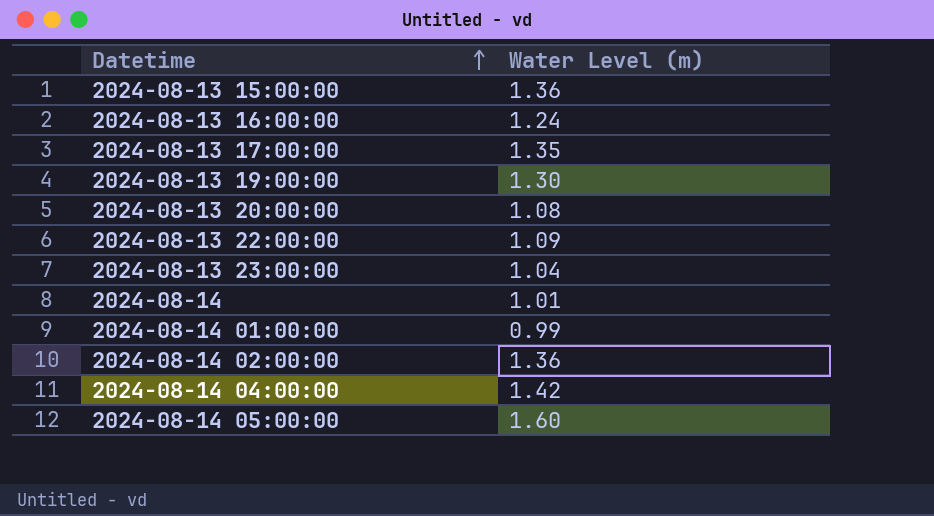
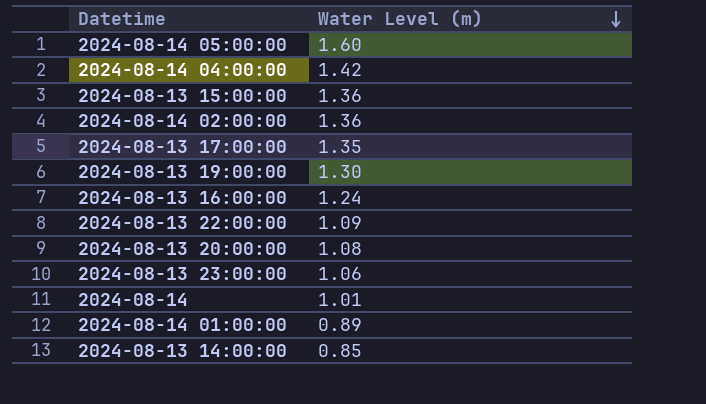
row order: Datetime ascending -> Water Level (m) descending
2024-08-13 23:00:00 | Water Level (m): 1.04 -> 1.06
2024-08-14 01:00:00 | Water Level (m): 0.99 -> 0.89
row 2024-08-13 14:00:00: none -> 0.85

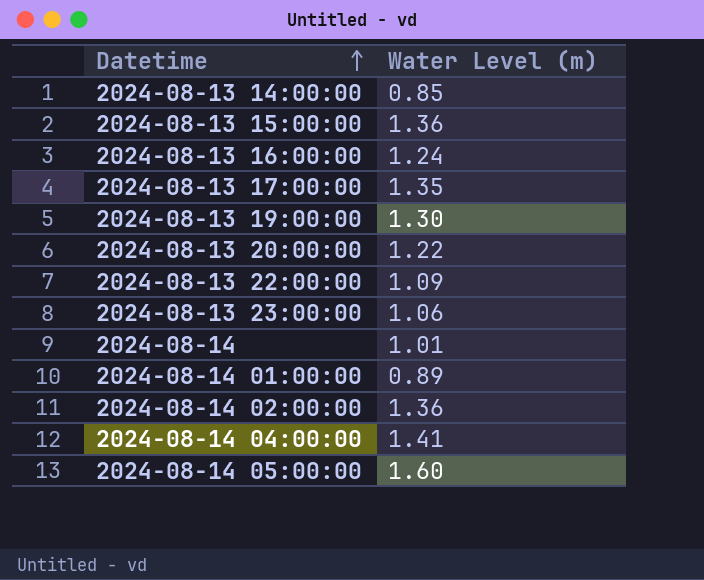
row order: Water Level (m) descending -> Datetime ascending
2024-08-13 20:00:00 | Water Level (m): 1.08 -> 1.22
2024-08-14 04:00:00 | Water Level (m): 1.42 -> 1.41

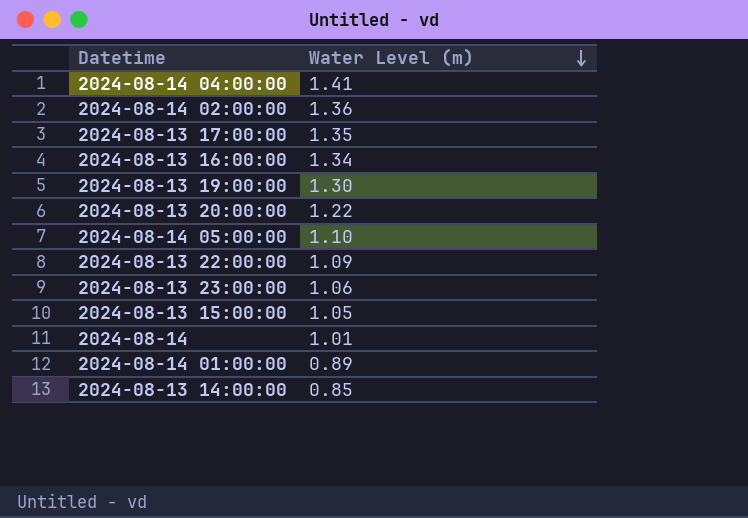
row order: Datetime ascending -> Water Level (m) descending
2024-08-13 16:00:00 | Water Level (m): 1.24 -> 1.34
2024-08-14 05:00:00 | Water Level (m): 1.60 -> 1.10
2024-08-13 15:00:00 | Water Level (m): 1.36 -> 1.05

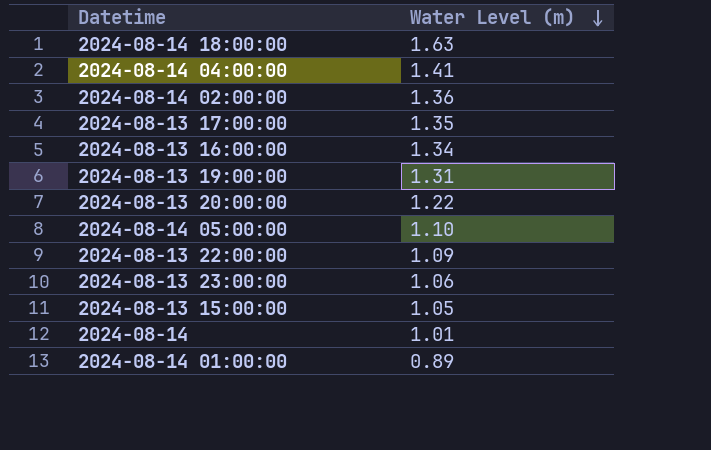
row 2024-08-13 14:00:00: 0.85 -> none
row 2024-08-14 18:00:00: none -> 1.63
2024-08-13 19:00:00 | Water Level (m): 1.30 -> 1.31

